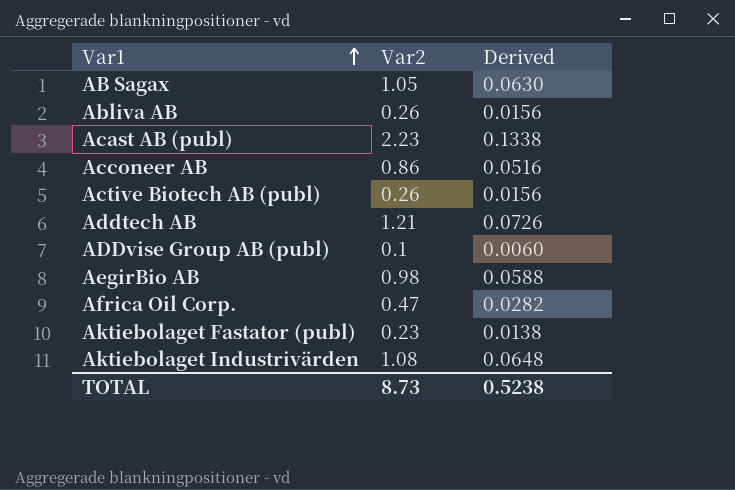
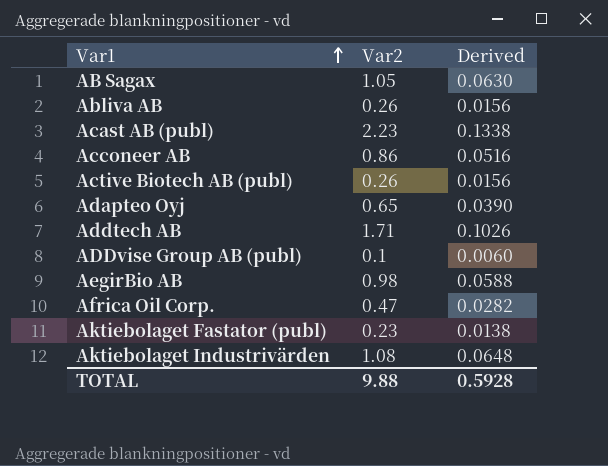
row Adapteo Oyj: none -> 0.65 | 0.0390
Addtech AB | Var2: 1.21 -> 1.71
Addtech AB | Derived: 0.0726 -> 0.1026
TOTAL | Var2: 8.73 -> 9.88
TOTAL | Derived: 0.5238 -> 0.5928

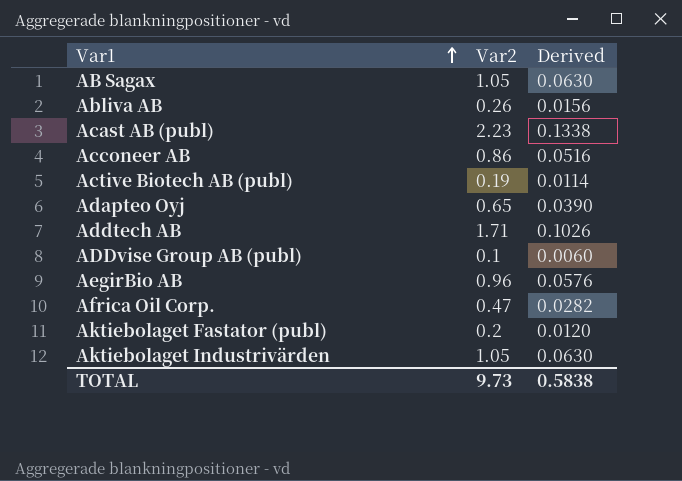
Active Biotech AB (publ) | Var2: 0.26 -> 0.19
Active Biotech AB (publ) | Derived: 0.0156 -> 0.0114
AegirBio AB | Var2: 0.98 -> 0.96
AegirBio AB | Derived: 0.0588 -> 0.0576
Aktiebolaget Fastator (publ) | Var2: 0.23 -> 0.2
Aktiebolaget Fastator (publ) | Derived: 0.0138 -> 0.0120
Aktiebolaget Industrivärden | Var2: 1.08 -> 1.05
Aktiebolaget Industrivärden | Derived: 0.0648 -> 0.0630
TOTAL | Var2: 9.88 -> 9.73
TOTAL | Derived: 0.5928 -> 0.5838

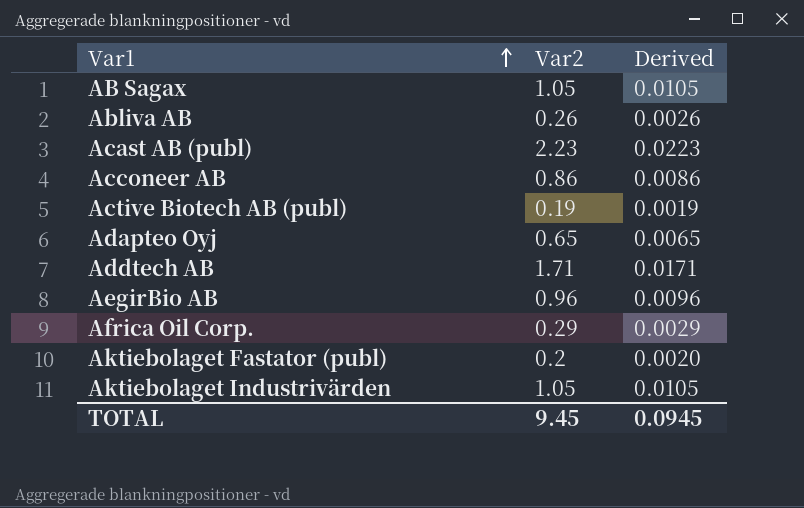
column Derived | formula: [Var2] * 0.06 -> [Var2] * 0.01
row ADDvise Group AB (publ): 0.1 | 0.0060 -> none
Africa Oil Corp. | Var2: 0.47 -> 0.29
TOTAL | Var2: 9.73 -> 9.45
TOTAL | Derived: 0.5838 -> 0.0945

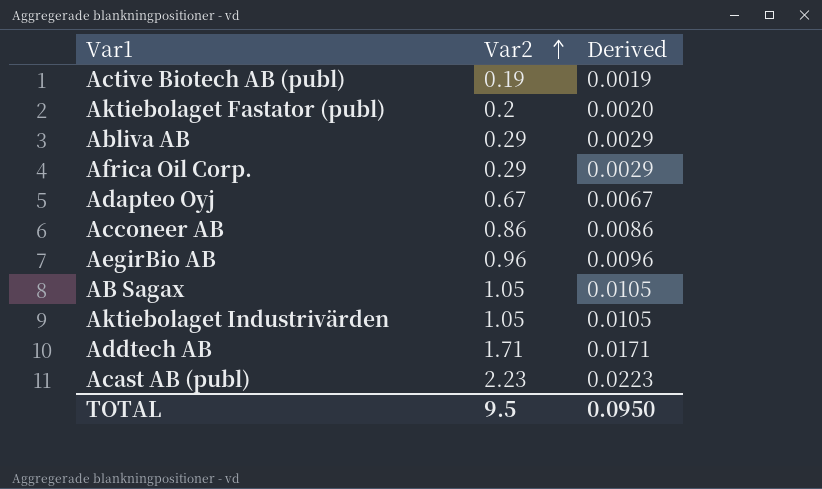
row order: Var1 ascending -> Var2 ascending
Abliva AB | Var2: 0.26 -> 0.29
Abliva AB | Derived: 0.0026 -> 0.0029
Adapteo Oyj | Var2: 0.65 -> 0.67
Adapteo Oyj | Derived: 0.0065 -> 0.0067
TOTAL | Var2: 9.45 -> 9.5
TOTAL | Derived: 0.0945 -> 0.0950

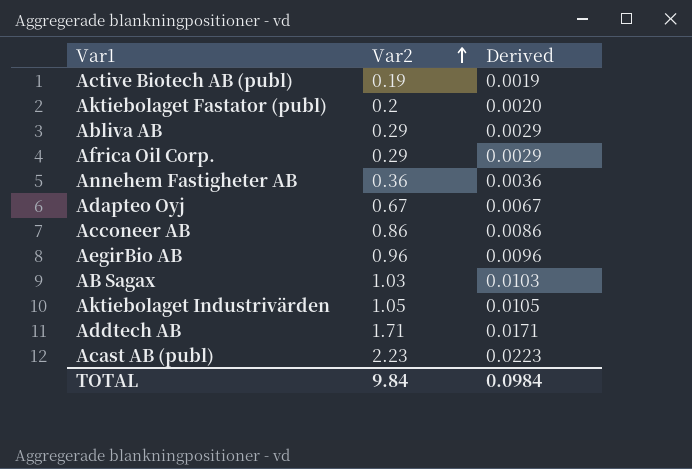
row Annehem Fastigheter AB: none -> 0.36 | 0.0036
AB Sagax | Var2: 1.05 -> 1.03
AB Sagax | Derived: 0.0105 -> 0.0103
TOTAL | Var2: 9.5 -> 9.84
TOTAL | Derived: 0.0950 -> 0.0984

